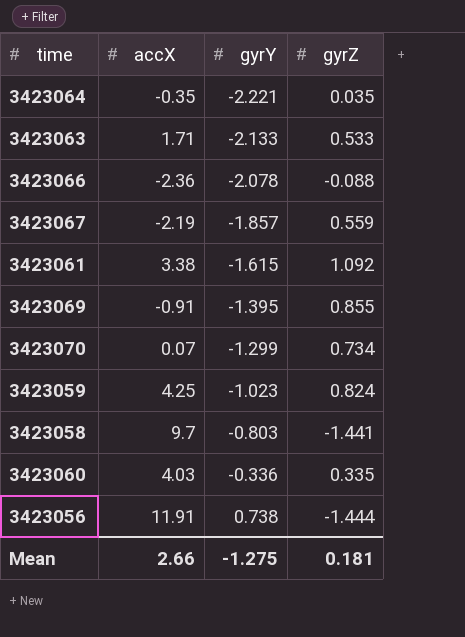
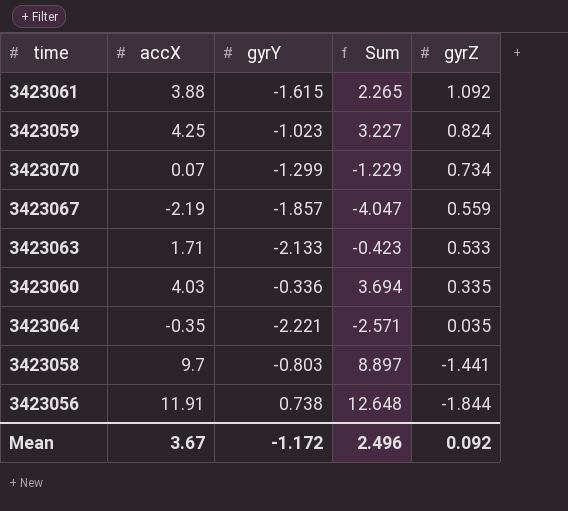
row order: gyrY ascending -> gyrZ descending
column Sum | formula: none -> [accX] + [gyrY]
row 3423066: -2.36 | -2.078 | -0.088 -> none
row 3423069: -0.91 | -1.395 | 0.855 -> none
3423061 | accX: 3.38 -> 3.88
3423056 | gyrZ: -1.444 -> -1.844
Mean | accX: 2.66 -> 3.67
Mean | gyrY: -1.275 -> -1.172
Mean | gyrZ: 0.181 -> 0.092

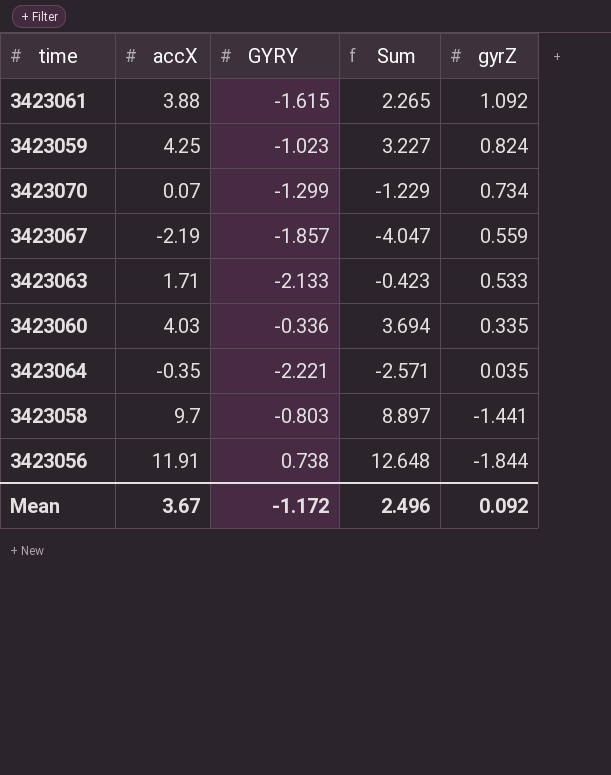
column name: gyrY -> GYRY

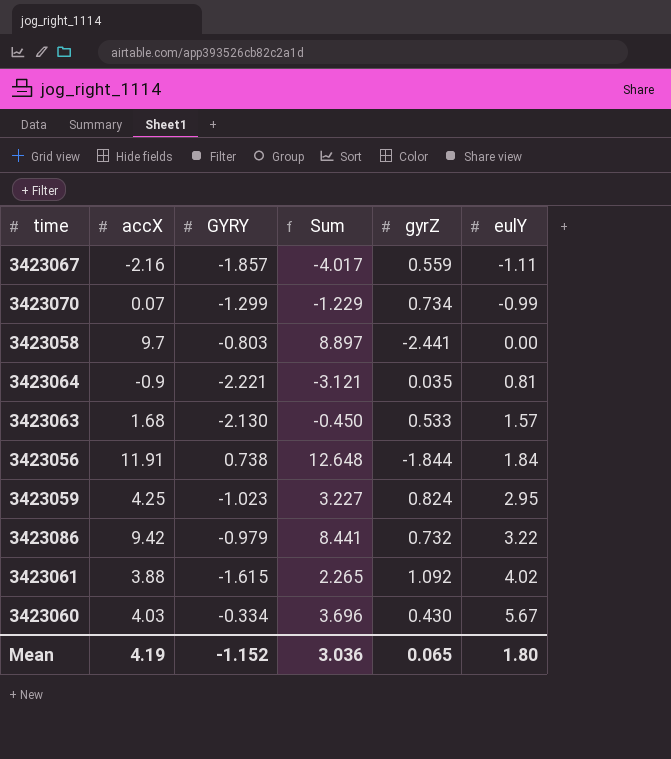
row order: gyrZ descending -> eulY ascending
column eulY | position: none -> 6
3423067 | accX: -2.19 -> -2.16
3423067 | Sum: -4.047 -> -4.017
3423058 | gyrZ: -1.441 -> -2.441
3423064 | accX: -0.35 -> -0.9
3423064 | Sum: -2.571 -> -3.121
3423063 | accX: 1.71 -> 1.68
3423063 | GYRY: -2.133 -> -2.130
3423063 | Sum: -0.423 -> -0.450
row 3423086: none -> 9.42 | -0.979 | 8.441 | 0.732 | 3.22
3423060 | GYRY: -0.336 -> -0.334
3423060 | Sum: 3.694 -> 3.696
3423060 | gyrZ: 0.335 -> 0.430
Mean | accX: 3.67 -> 4.19
Mean | GYRY: -1.172 -> -1.152
Mean | Sum: 2.496 -> 3.036
Mean | gyrZ: 0.092 -> 0.065

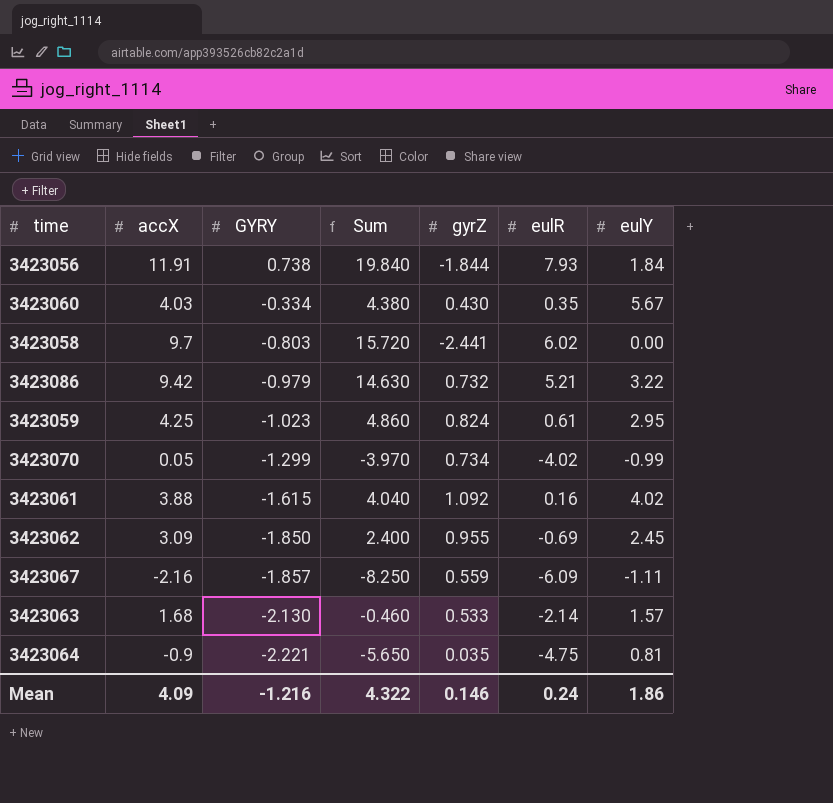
row order: eulY ascending -> GYRY descending
column Sum | formula: [accX] + [GYRY] -> [accX] + [eulR]
column eulR | position: none -> 6
3423070 | accX: 0.07 -> 0.05
row 3423062: none -> 3.09 | -1.850 | 2.400 | 0.955 | -0.69 | 2.45
Mean | accX: 4.19 -> 4.09
Mean | GYRY: -1.152 -> -1.216
Mean | Sum: 3.036 -> 4.322
Mean | gyrZ: 0.065 -> 0.146
Mean | eulY: 1.80 -> 1.86

